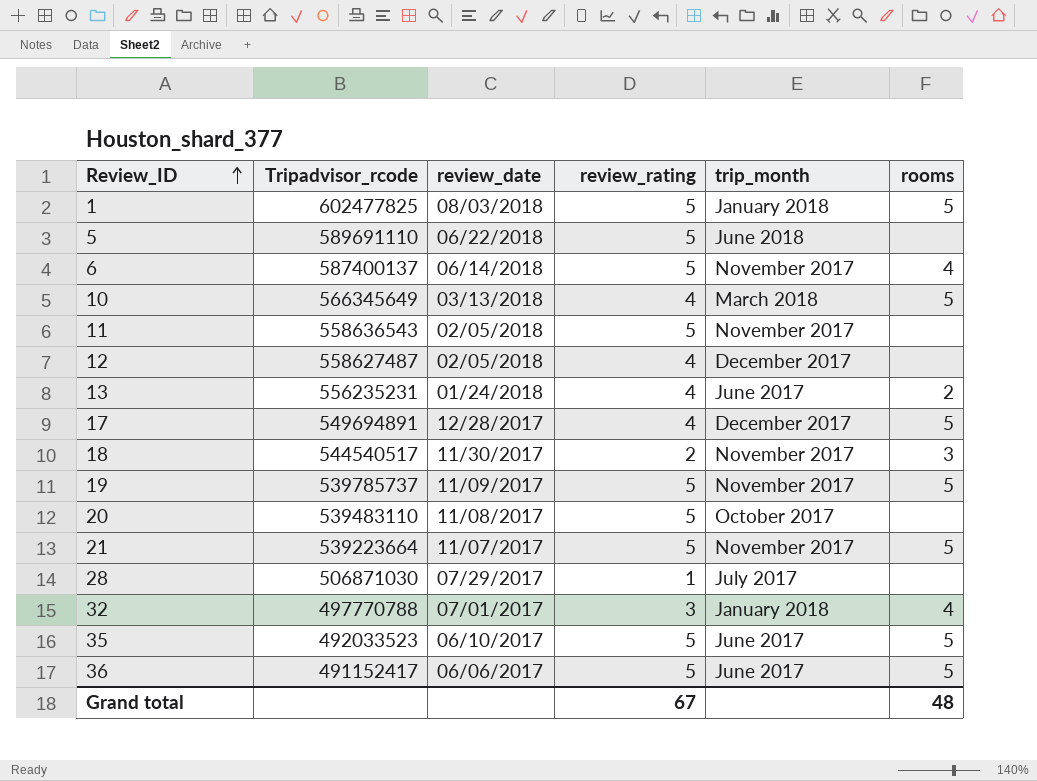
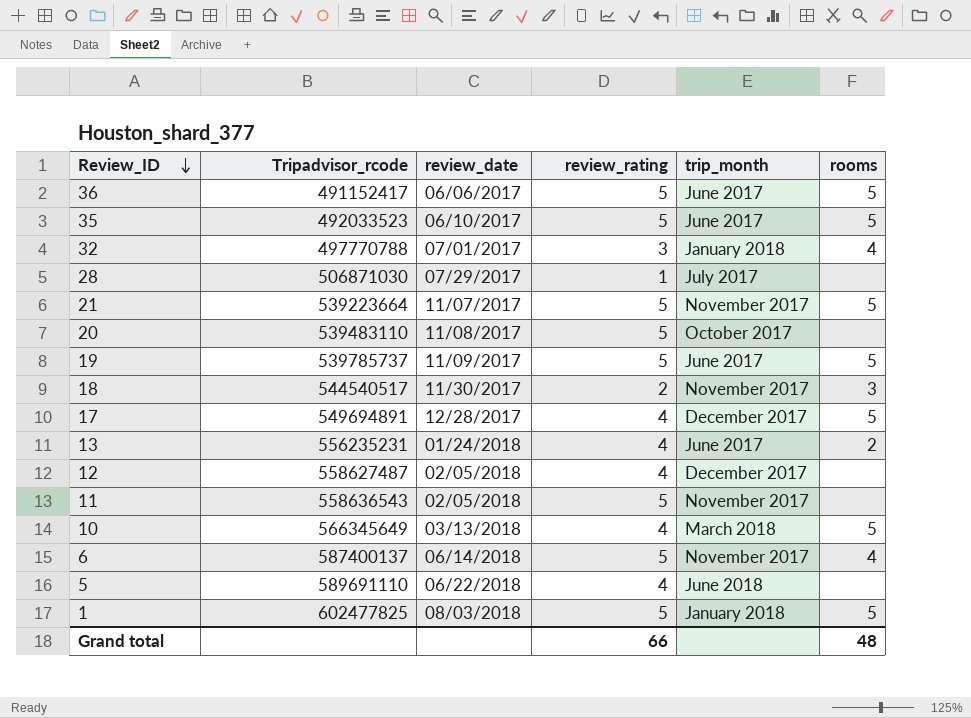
row order: Review_ID ascending -> Review_ID descending
19 | trip_month: November 2017 -> June 2017
5 | review_rating: 5 -> 4
Grand total | review_rating: 67 -> 66

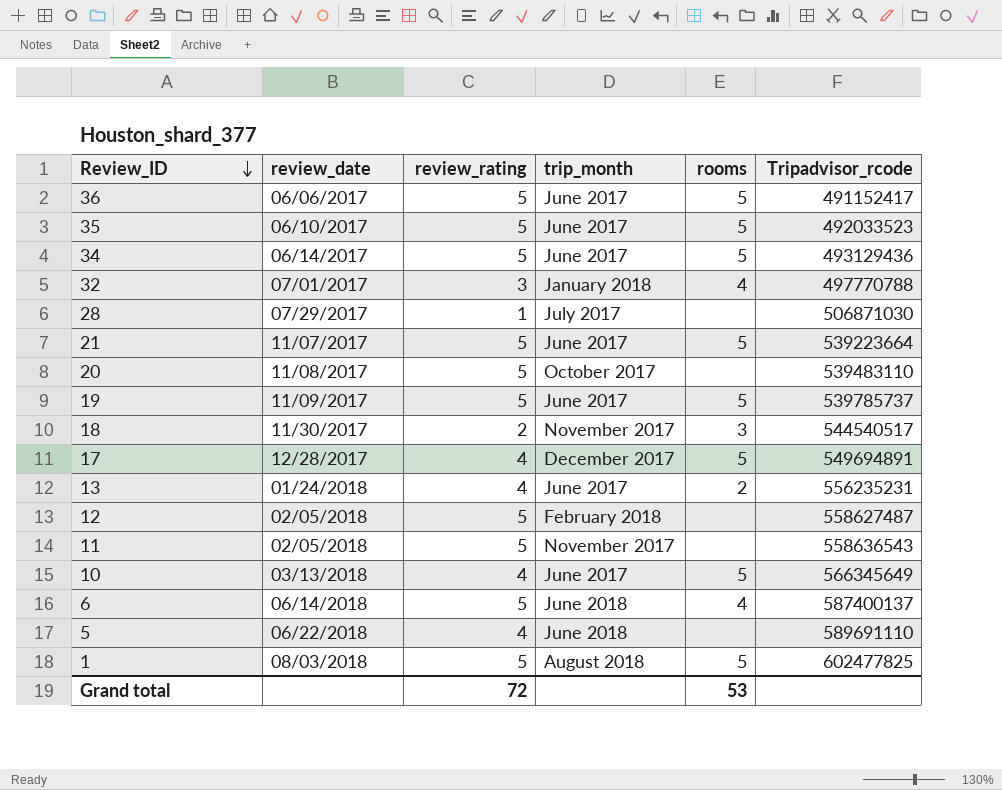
column Tripadvisor_rcode | position: 2 -> 6
row 34: none -> 06/14/2017 | 5 | June 2017 | 5 | 493129436
21 | trip_month: November 2017 -> June 2017
12 | review_rating: 4 -> 5
12 | trip_month: December 2017 -> February 2018
10 | trip_month: March 2018 -> June 2017
6 | trip_month: November 2017 -> June 2018
1 | trip_month: January 2018 -> August 2018
Grand total | review_rating: 66 -> 72
Grand total | rooms: 48 -> 53

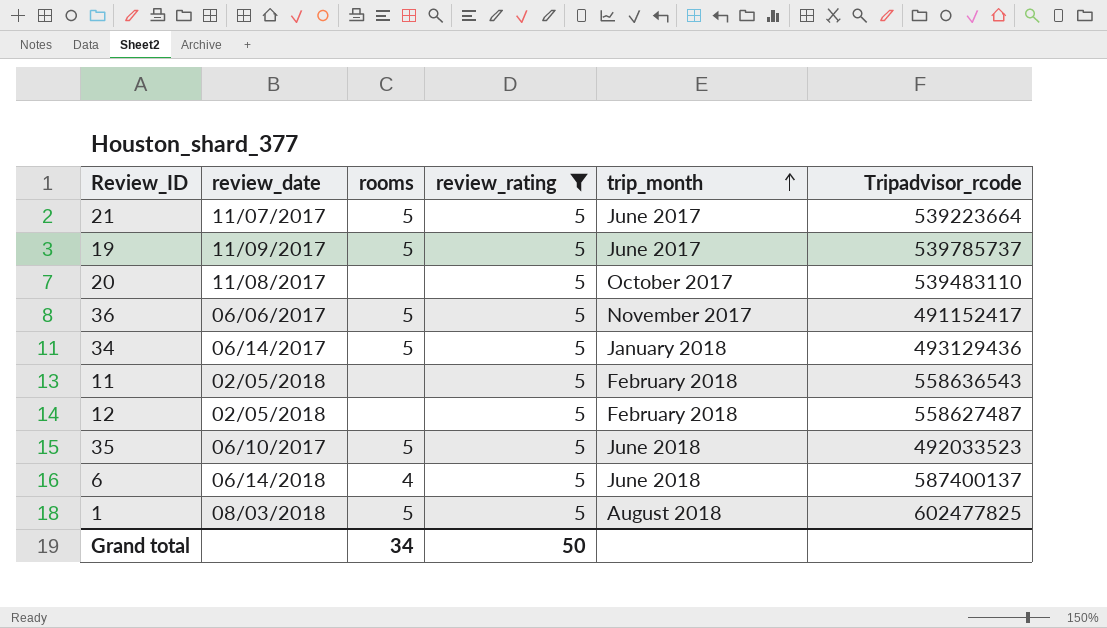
filter: none -> review_rating = 5
row order: Review_ID descending -> trip_month ascending
column rooms | position: 5 -> 3
36 | trip_month: June 2017 -> November 2017
34 | trip_month: June 2017 -> January 2018
11 | trip_month: November 2017 -> February 2018
35 | trip_month: June 2017 -> June 2018
Grand total | rooms: 53 -> 34
Grand total | review_rating: 72 -> 50

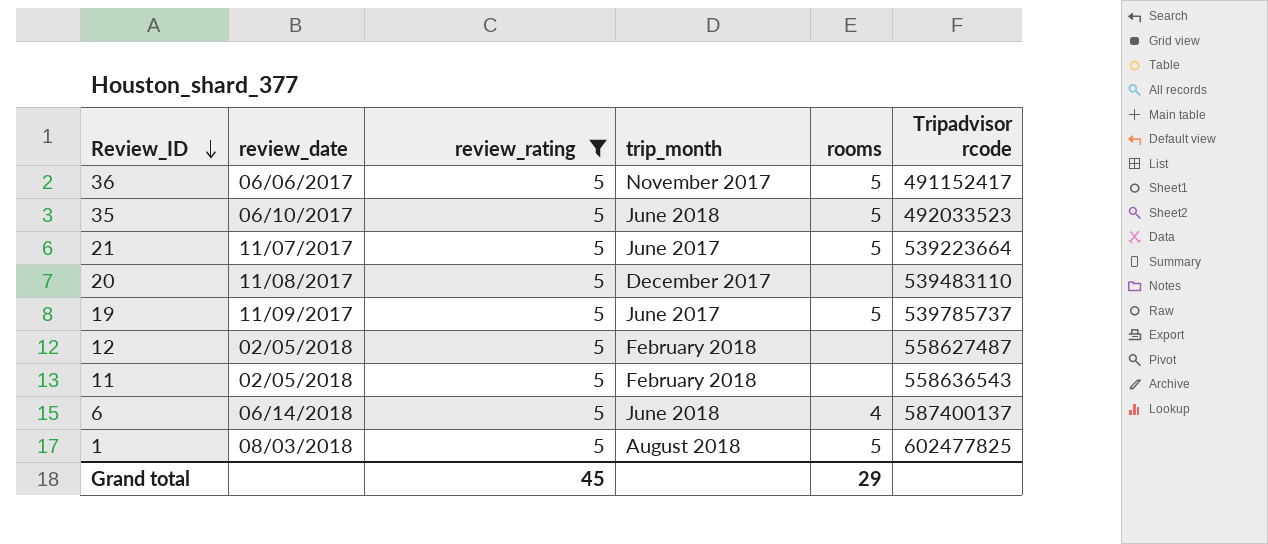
row order: trip_month ascending -> Review_ID descending
column rooms | position: 3 -> 5
column name: Tripadvisor_rcode -> Tripadvisor rcode
row 34: 06/14/2017 | 5 | 5 | January 2018 | 493129436 -> none
20 | trip_month: October 2017 -> December 2017
Grand total | review_rating: 50 -> 45
Grand total | rooms: 34 -> 29

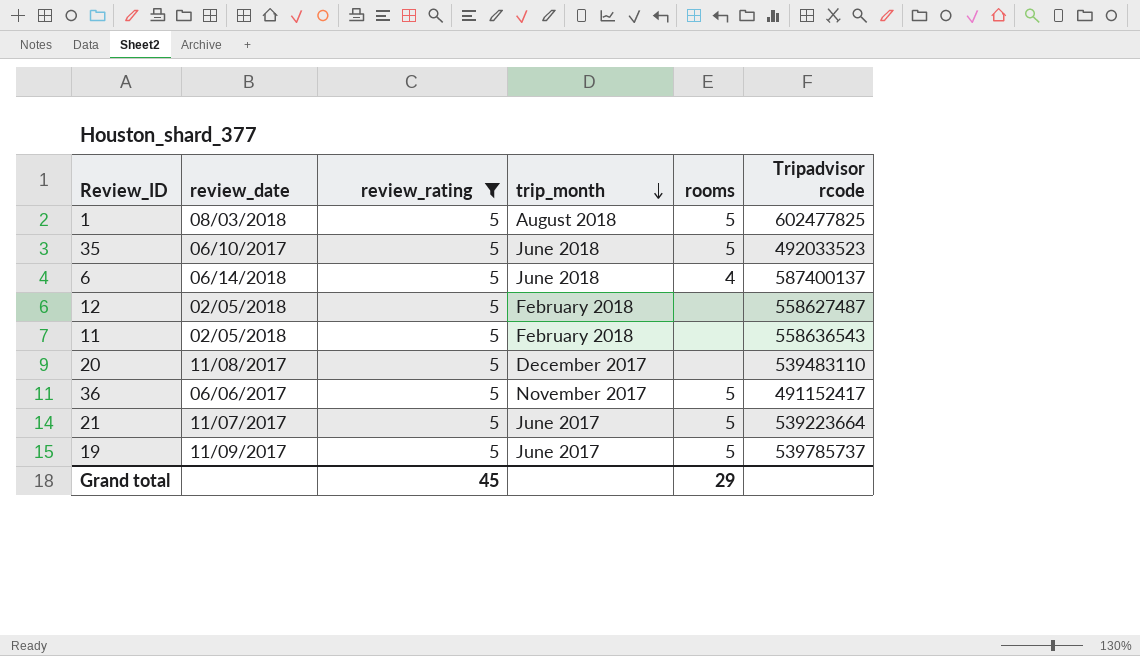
row order: Review_ID descending -> trip_month descending

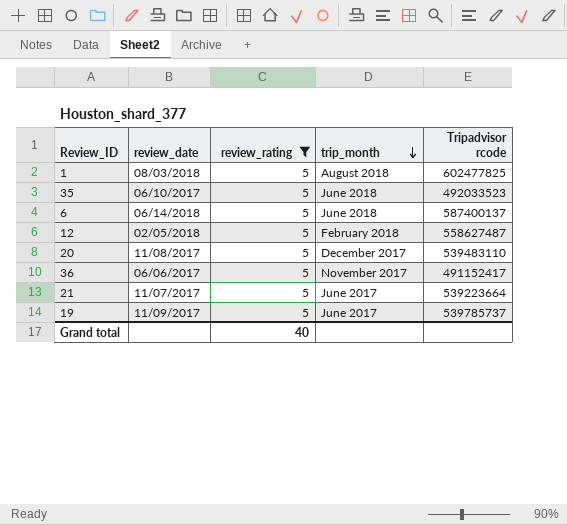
column rooms | position: 5 -> none
row 11: 02/05/2018 | 5 | February 2018 | none | 558636543 -> none
Grand total | review_rating: 45 -> 40

